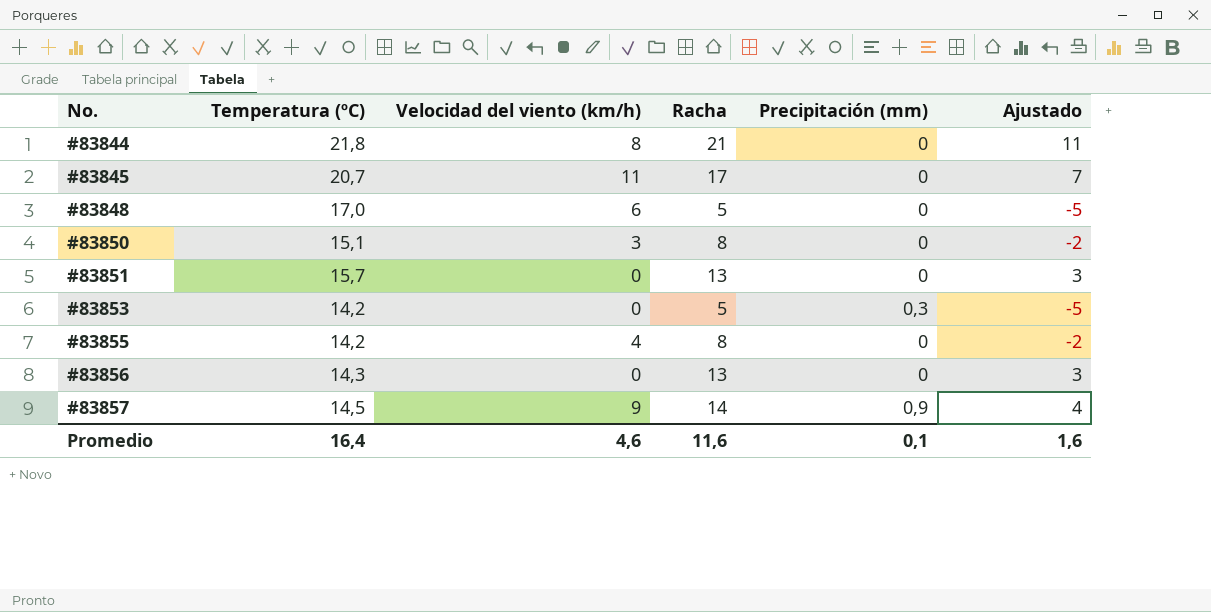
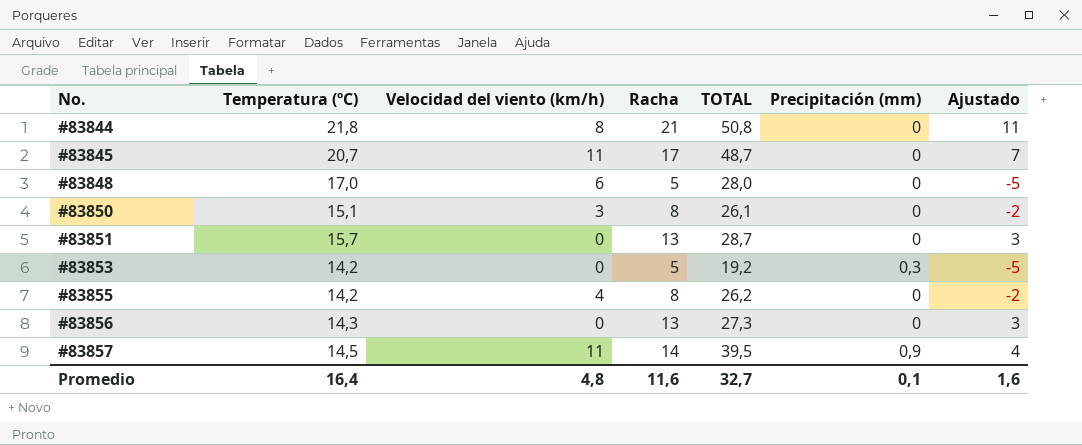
column TOTAL | formula: none -> [Temperatura (ºC)] + [Velocidad del viento (km/h)] + [Racha]
#83857 | Velocidad del viento (km/h): 9 -> 11
Promedio | Velocidad del viento (km/h): 4,6 -> 4,8

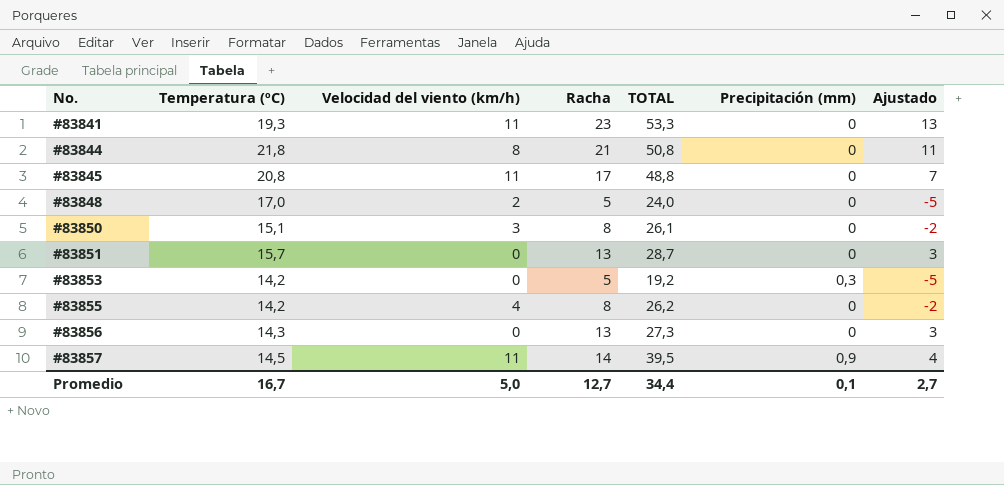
row #83841: none -> 19,3 | 11 | 23 | 53,3 | 0 | 13
#83845 | Temperatura (ºC): 20,7 -> 20,8
#83845 | TOTAL: 48,7 -> 48,8
#83848 | Velocidad del viento (km/h): 6 -> 2
#83848 | TOTAL: 28,0 -> 24,0
Promedio | Temperatura (ºC): 16,4 -> 16,7
Promedio | Velocidad del viento (km/h): 4,8 -> 5,0
Promedio | Racha: 11,6 -> 12,7
Promedio | TOTAL: 32,7 -> 34,4
Promedio | Ajustado: 1,6 -> 2,7

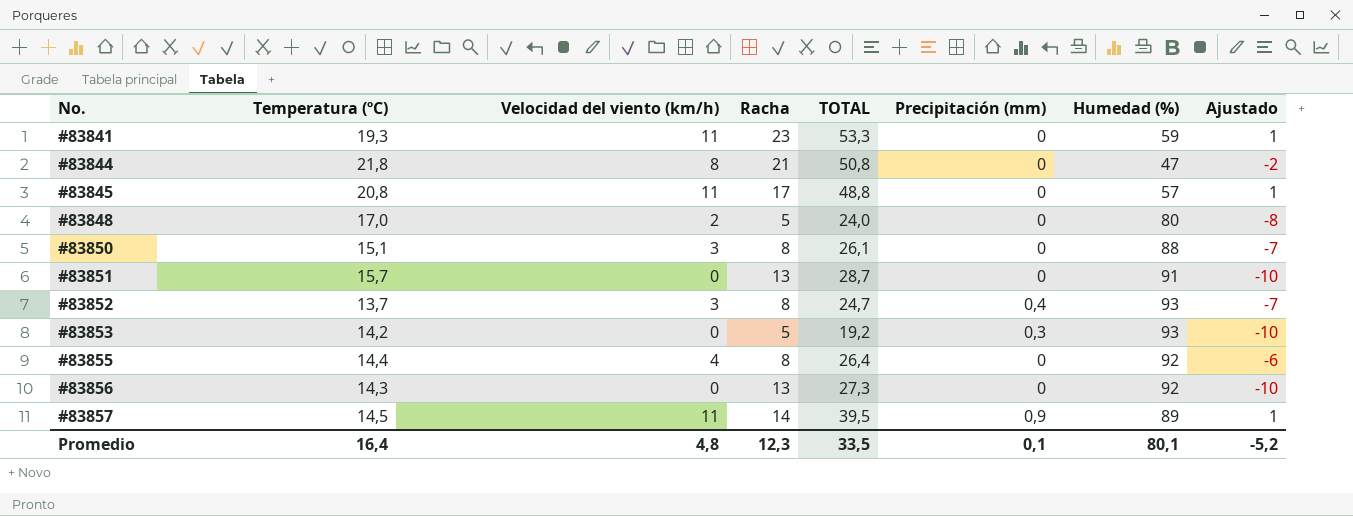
column Humedad (%) | position: none -> 7
column Ajustado | formula: [Racha] - 10 -> [Velocidad del viento (km/h)] - 10
row #83852: none -> 13,7 | 3 | 8 | 24,7 | 0,4 | 93 | -7
#83855 | Temperatura (ºC): 14,2 -> 14,4
#83855 | TOTAL: 26,2 -> 26,4
Promedio | Temperatura (ºC): 16,7 -> 16,4
Promedio | Velocidad del viento (km/h): 5,0 -> 4,8
Promedio | Racha: 12,7 -> 12,3
Promedio | TOTAL: 34,4 -> 33,5
Promedio | Ajustado: 2,7 -> -5,2

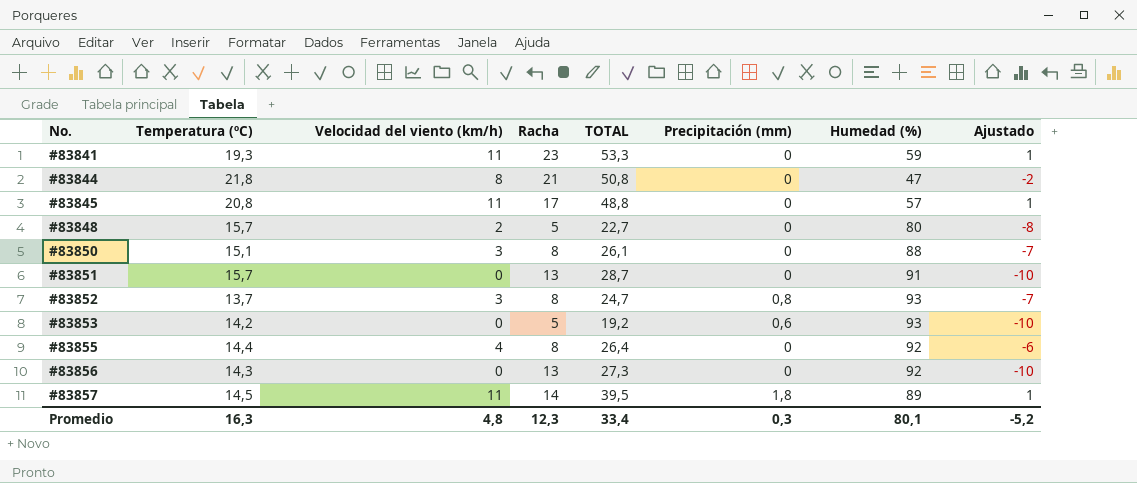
#83848 | Temperatura (ºC): 17,0 -> 15,7
#83848 | TOTAL: 24,0 -> 22,7
#83852 | Precipitación (mm): 0,4 -> 0,8
#83853 | Precipitación (mm): 0,3 -> 0,6
#83857 | Precipitación (mm): 0,9 -> 1,8
Promedio | Temperatura (ºC): 16,4 -> 16,3
Promedio | TOTAL: 33,5 -> 33,4
Promedio | Precipitación (mm): 0,1 -> 0,3

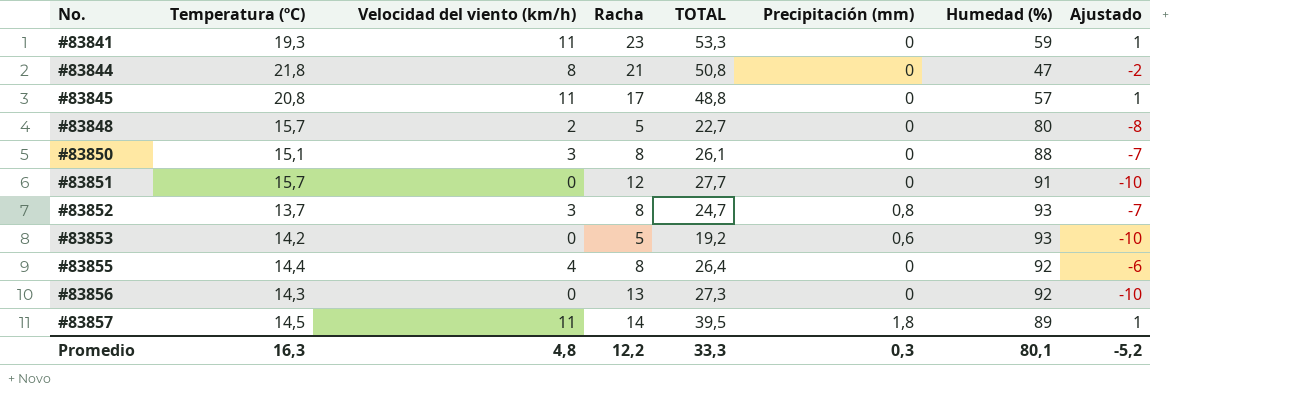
#83851 | Racha: 13 -> 12
#83851 | TOTAL: 28,7 -> 27,7
Promedio | Racha: 12,3 -> 12,2
Promedio | TOTAL: 33,4 -> 33,3

